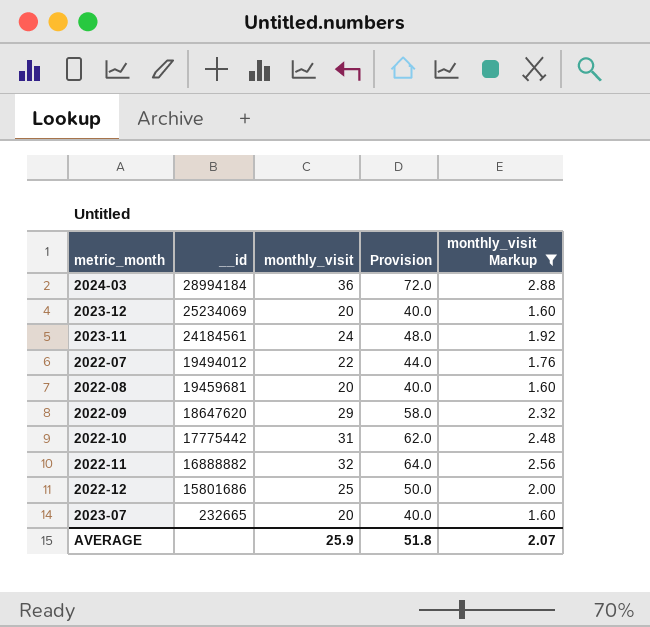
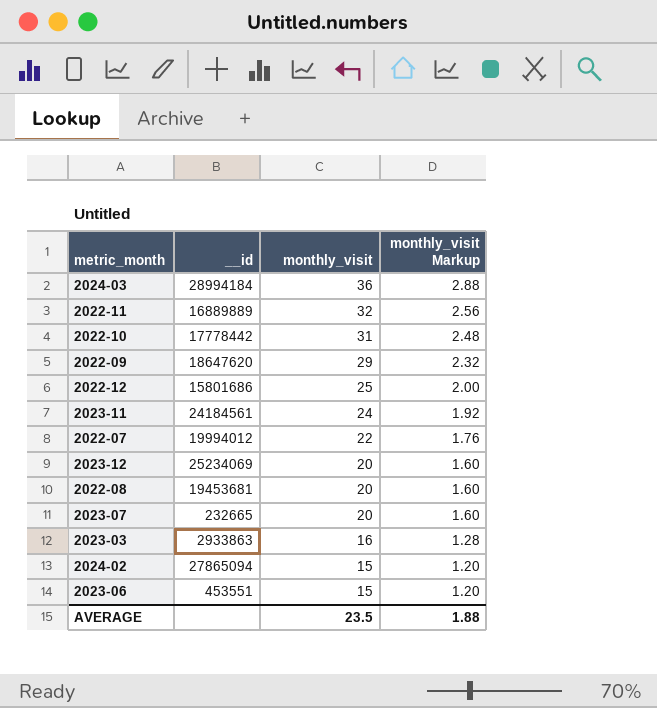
filter: monthly_visit Markup >= 1.60 -> none
row order: __id descending -> monthly_visit descending
column Provision | formula: [monthly_visit] * 2 -> none
2022-11 | __id: 16888882 -> 16889889
2022-10 | __id: 17775442 -> 17778442
2022-07 | __id: 19494012 -> 19994012
2022-08 | __id: 19459681 -> 19453681
AVERAGE | monthly_visit: 25.9 -> 23.5
AVERAGE | monthly_visit Markup: 2.07 -> 1.88

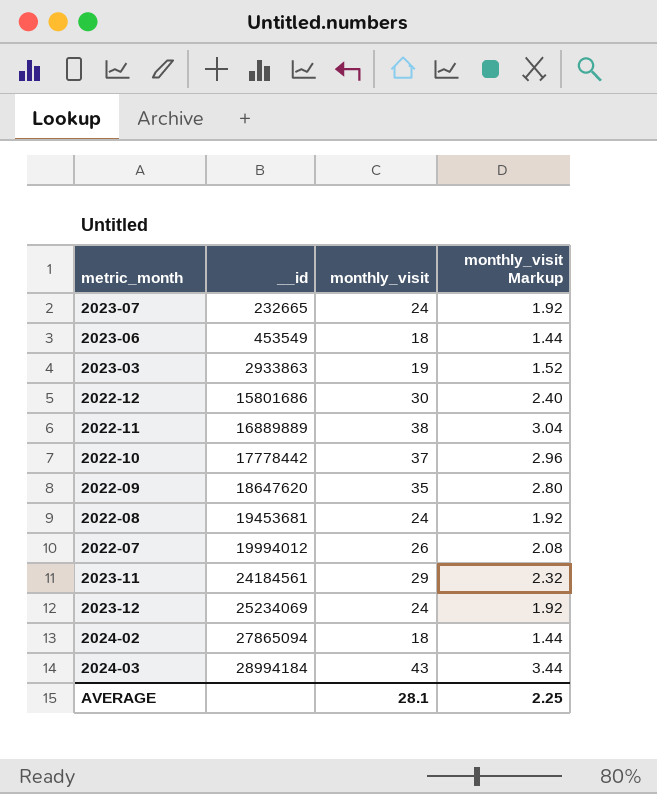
row order: monthly_visit descending -> __id ascending
2023-07 | monthly_visit: 20 -> 24
2023-07 | monthly_visit Markup: 1.60 -> 1.92
2023-06 | __id: 453551 -> 453549
2023-06 | monthly_visit: 15 -> 18
2023-06 | monthly_visit Markup: 1.20 -> 1.44
2023-03 | monthly_visit: 16 -> 19
2023-03 | monthly_visit Markup: 1.28 -> 1.52
2022-12 | monthly_visit: 25 -> 30
2022-12 | monthly_visit Markup: 2.00 -> 2.40
2022-11 | monthly_visit: 32 -> 38
2022-11 | monthly_visit Markup: 2.56 -> 3.04
2022-10 | monthly_visit: 31 -> 37
2022-10 | monthly_visit Markup: 2.48 -> 2.96
2022-09 | monthly_visit: 29 -> 35
2022-09 | monthly_visit Markup: 2.32 -> 2.80
2022-08 | monthly_visit: 20 -> 24
2022-08 | monthly_visit Markup: 1.60 -> 1.92
2022-07 | monthly_visit: 22 -> 26
2022-07 | monthly_visit Markup: 1.76 -> 2.08
2023-11 | monthly_visit: 24 -> 29
2023-11 | monthly_visit Markup: 1.92 -> 2.32
2023-12 | monthly_visit: 20 -> 24
2023-12 | monthly_visit Markup: 1.60 -> 1.92
2024-02 | monthly_visit: 15 -> 18
2024-02 | monthly_visit Markup: 1.20 -> 1.44
2024-03 | monthly_visit: 36 -> 43
2024-03 | monthly_visit Markup: 2.88 -> 3.44
AVERAGE | monthly_visit: 23.5 -> 28.1
AVERAGE | monthly_visit Markup: 1.88 -> 2.25

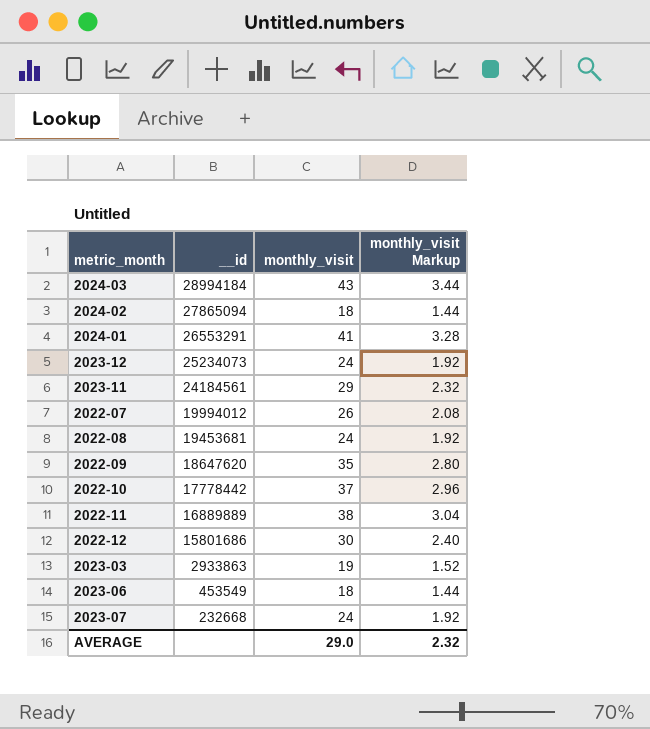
row order: __id ascending -> __id descending
row 2024-01: none -> 26553291 | 41 | 3.28
2023-12 | __id: 25234069 -> 25234073
2023-07 | __id: 232665 -> 232668
AVERAGE | monthly_visit: 28.1 -> 29.0
AVERAGE | monthly_visit Markup: 2.25 -> 2.32

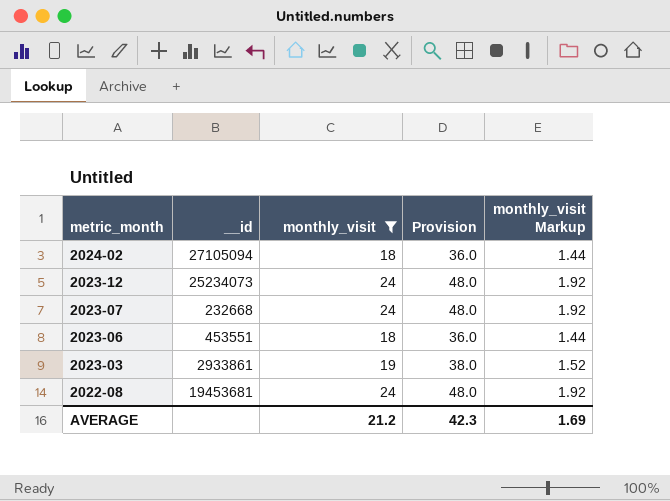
filter: none -> monthly_visit <= 24
row order: __id descending -> metric_month descending
column Provision | formula: none -> [monthly_visit] * 2
2024-02 | __id: 27865094 -> 27105094
2023-06 | __id: 453549 -> 453551
2023-03 | __id: 2933863 -> 2933861
AVERAGE | monthly_visit: 29.0 -> 21.2
AVERAGE | monthly_visit Markup: 2.32 -> 1.69

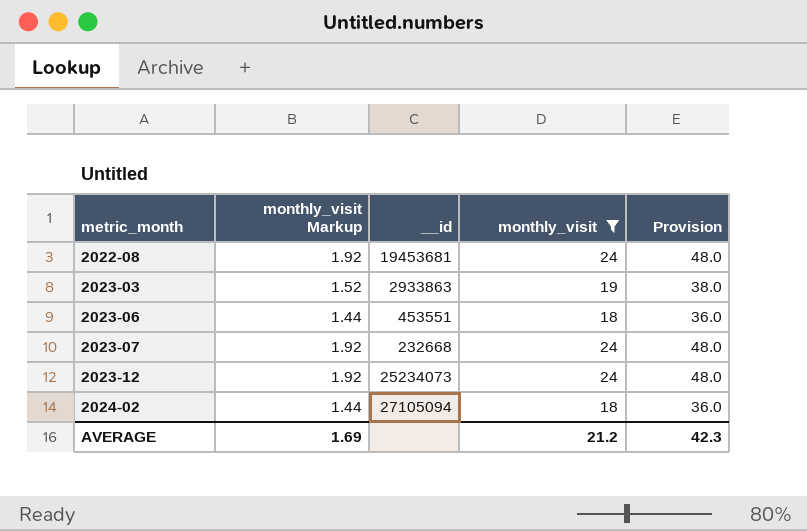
row order: metric_month descending -> metric_month ascending
column monthly_visit Markup | position: 5 -> 2
2023-03 | __id: 2933861 -> 2933863

